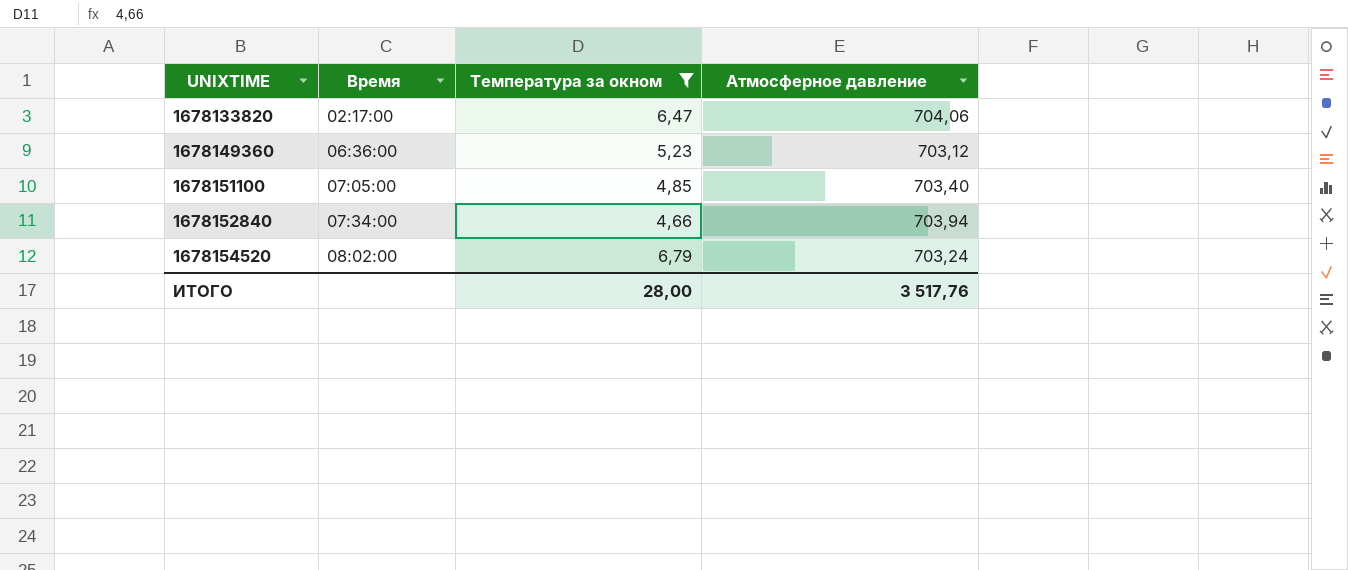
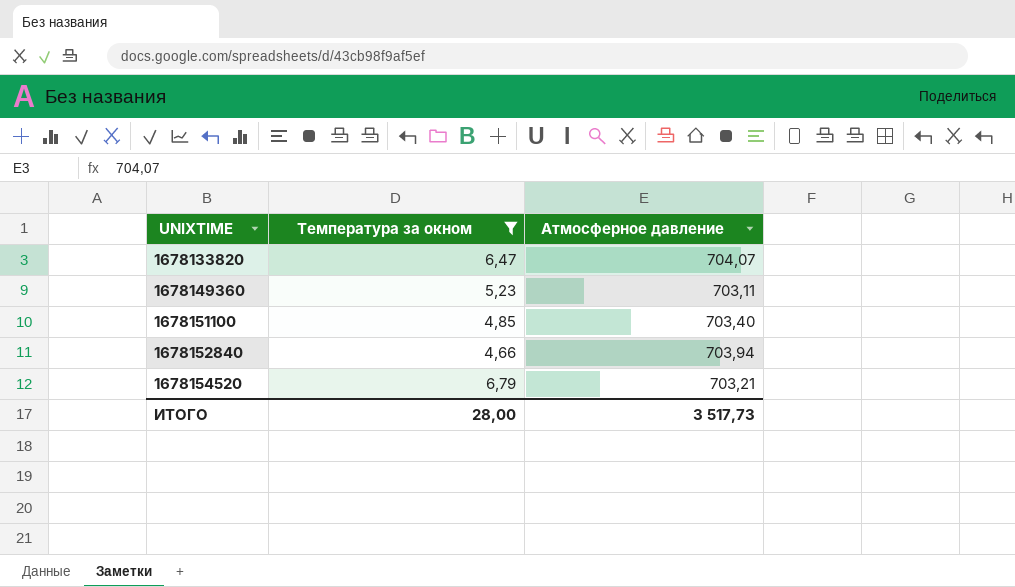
column Время | position: 2 -> none
1678133820 | Атмосферное давление: 704,06 -> 704,07
1678149360 | Атмосферное давление: 703,12 -> 703,11
1678154520 | Атмосферное давление: 703,24 -> 703,21
ИТОГО | Атмосферное давление: 3 517,76 -> 3 517,73

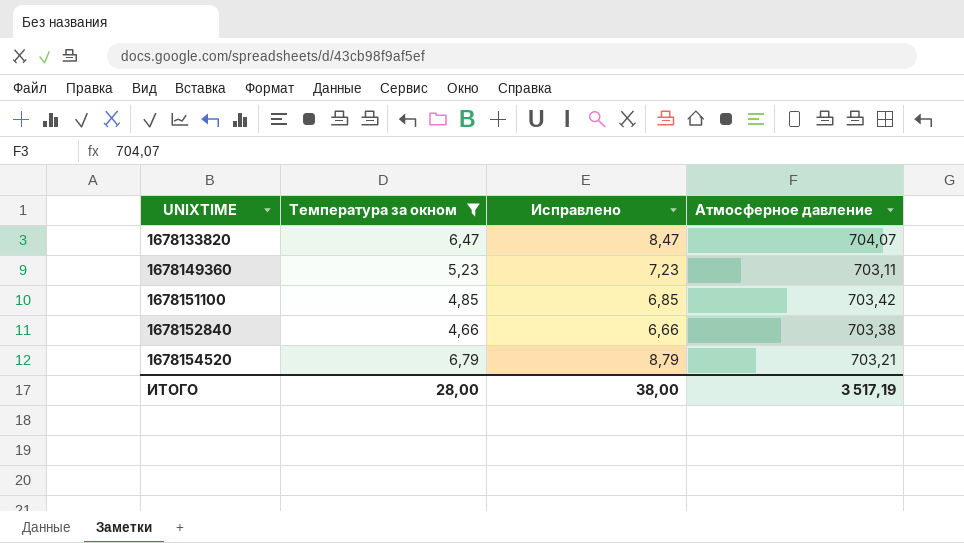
column Исправлено | formula: none -> [Температура за окном] + 2
1678151100 | Атмосферное давление: 703,40 -> 703,42
1678152840 | Атмосферное давление: 703,94 -> 703,38
ИТОГО | Атмосферное давление: 3 517,73 -> 3 517,19

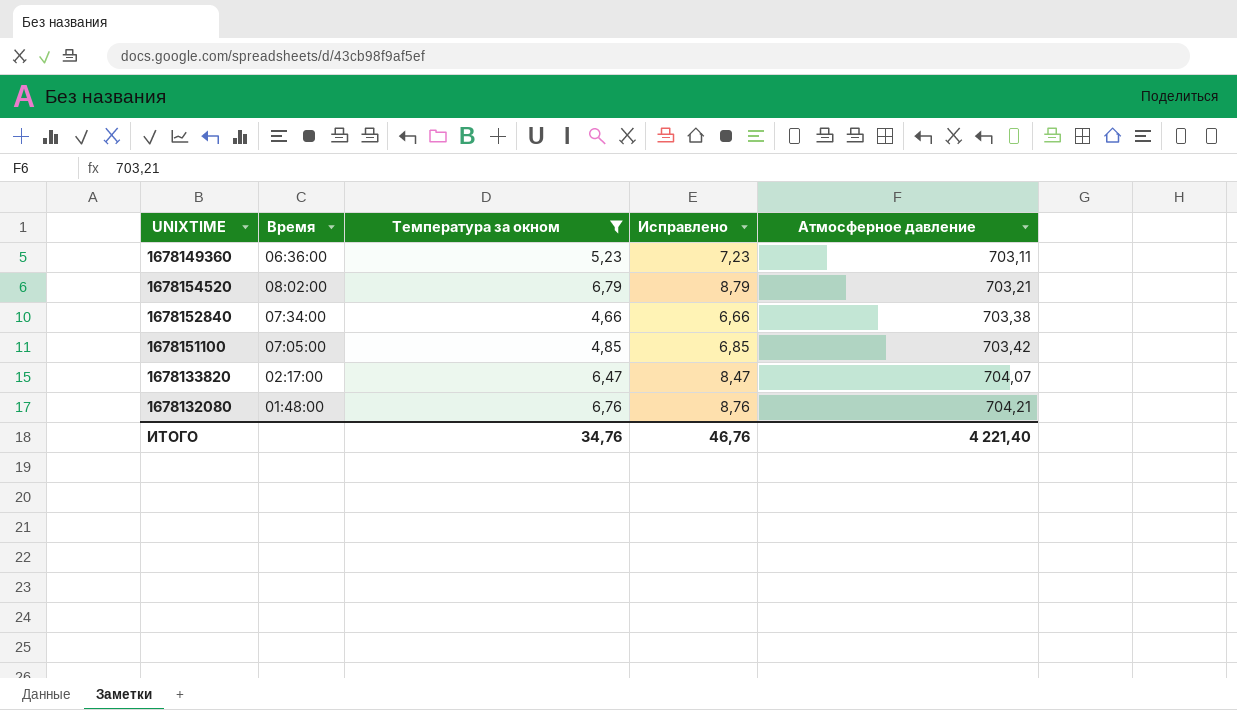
row order: UNIXTIME ascending -> Атмосферное давление ascending
column Время | position: none -> 2
row 1678132080: none -> 01:48:00 | 6,76 | 8,76 | 704,21
ИТОГО | Температура за окном: 28,00 -> 34,76
ИТОГО | Исправлено: 38,00 -> 46,76
ИТОГО | Атмосферное давление: 3 517,19 -> 4 221,40

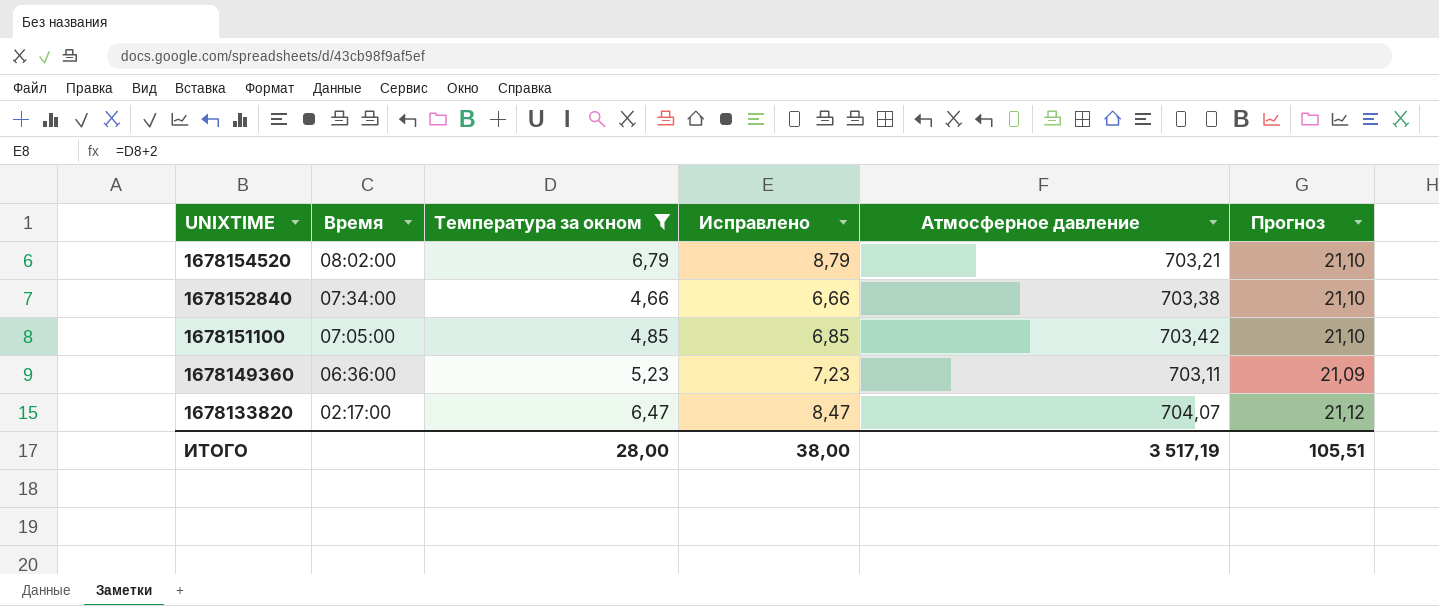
row order: Атмосферное давление ascending -> UNIXTIME descending
column Прогноз | formula: none -> [Атмосферное давление] * 0,03
row 1678132080: 01:48:00 | 6,76 | 8,76 | 704,21 -> none
ИТОГО | Температура за окном: 34,76 -> 28,00
ИТОГО | Исправлено: 46,76 -> 38,00
ИТОГО | Атмосферное давление: 4 221,40 -> 3 517,19

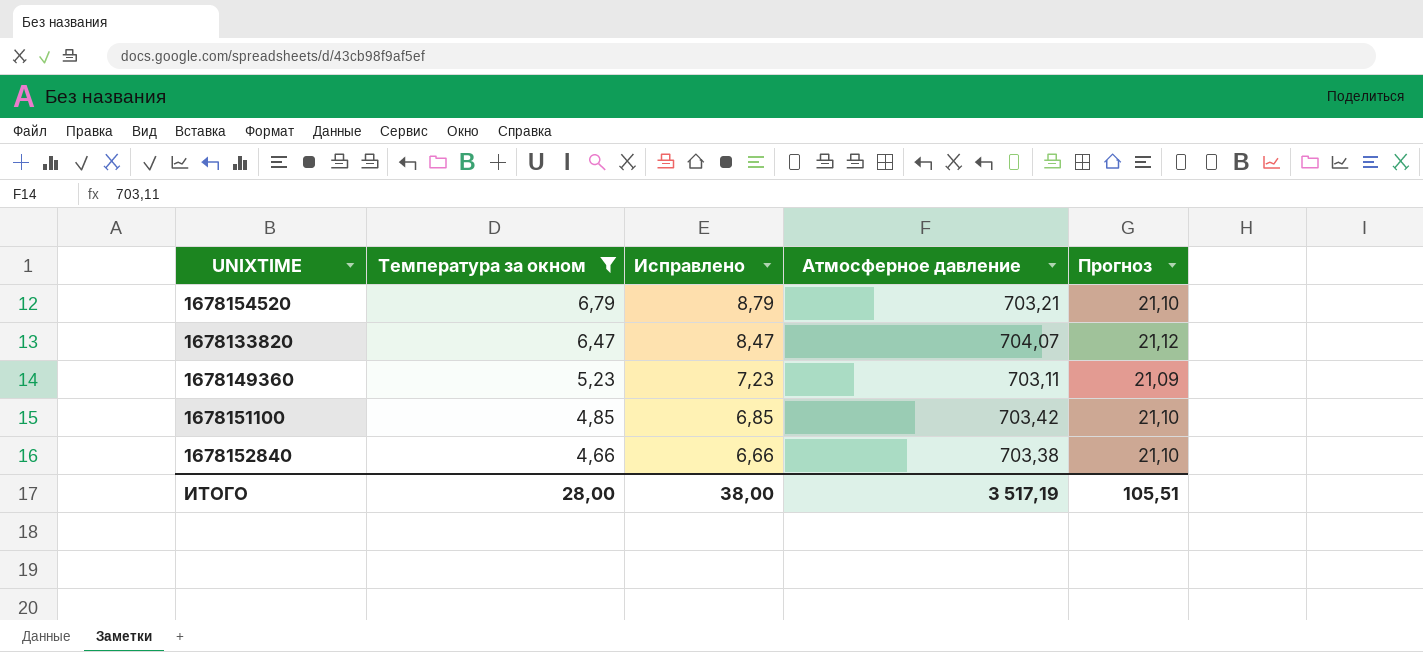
row order: UNIXTIME descending -> Температура за окном descending
column Время | position: 2 -> none

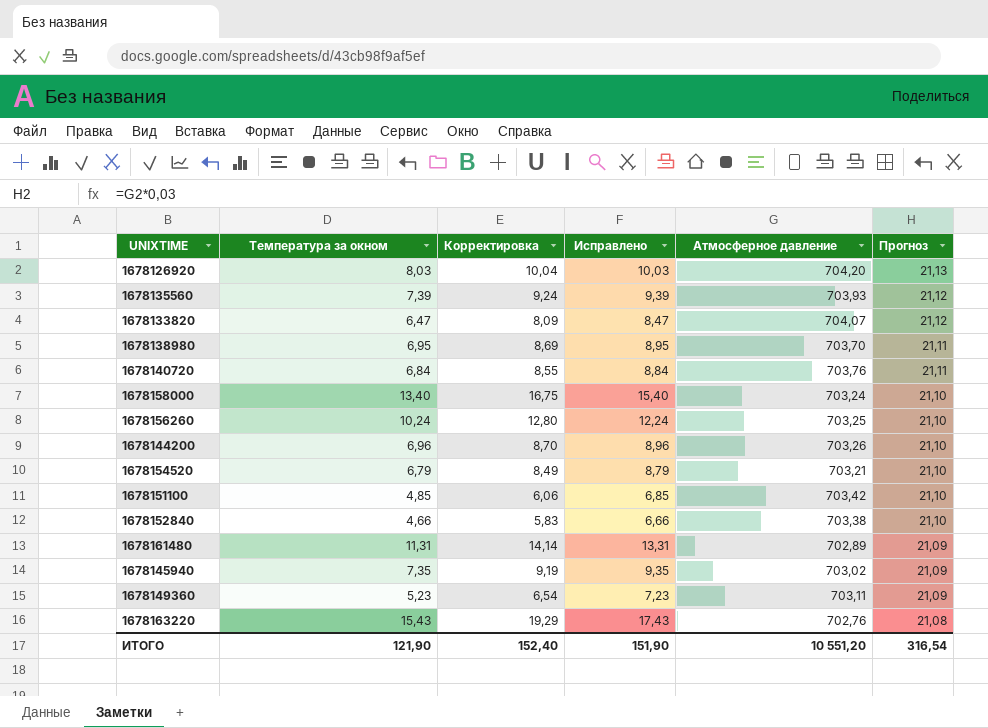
filter: Температура за окном <= 6,79 -> none
row order: Температура за окном descending -> Прогноз descending
column Корректировка | formula: none -> [Температура за окном] * 1,25
ИТОГО | Температура за окном: 28,00 -> 121,90
ИТОГО | Исправлено: 38,00 -> 151,90
ИТОГО | Атмосферное давление: 3 517,19 -> 10 551,20
ИТОГО | Прогноз: 105,51 -> 316,54

